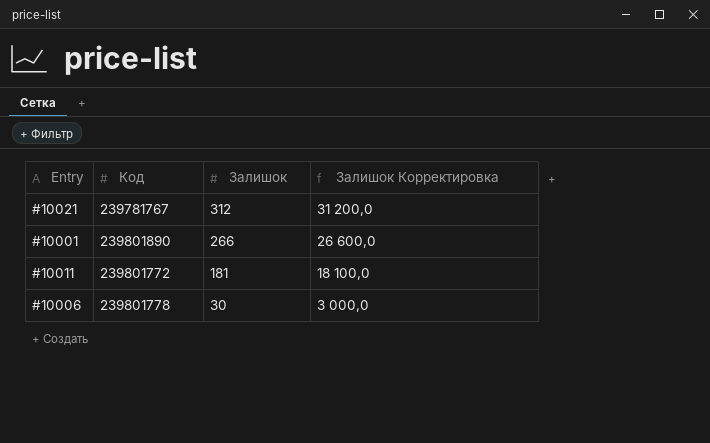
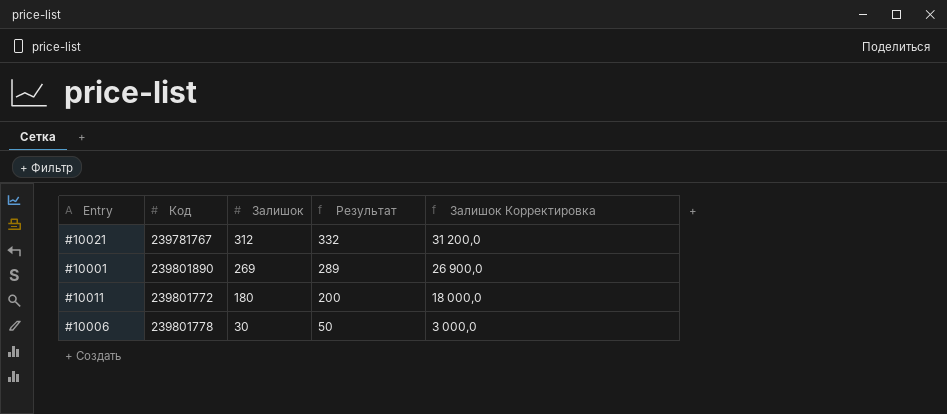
column Результат | formula: none -> [Залишок] + 20
#10001 | Залишок: 266 -> 269
#10001 | Залишок Корректировка: 26 600,0 -> 26 900,0
#10011 | Залишок: 181 -> 180
#10011 | Залишок Корректировка: 18 100,0 -> 18 000,0

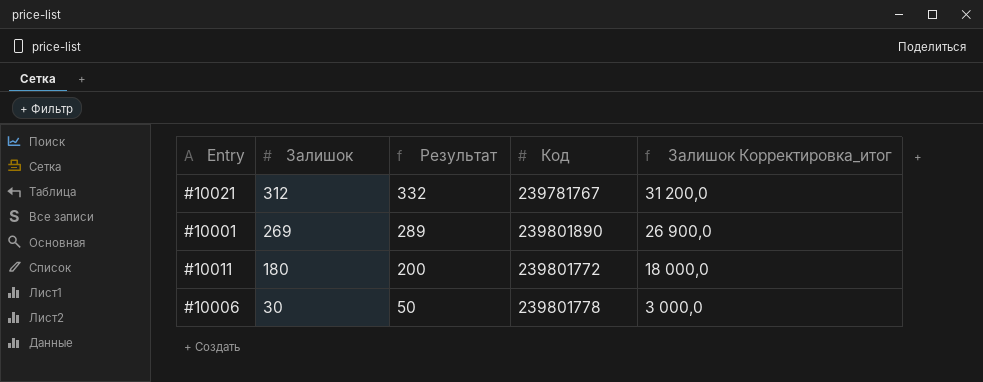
column Код | position: 2 -> 4
column name: Залишок Корректировка -> Залишок Корректировка_итог

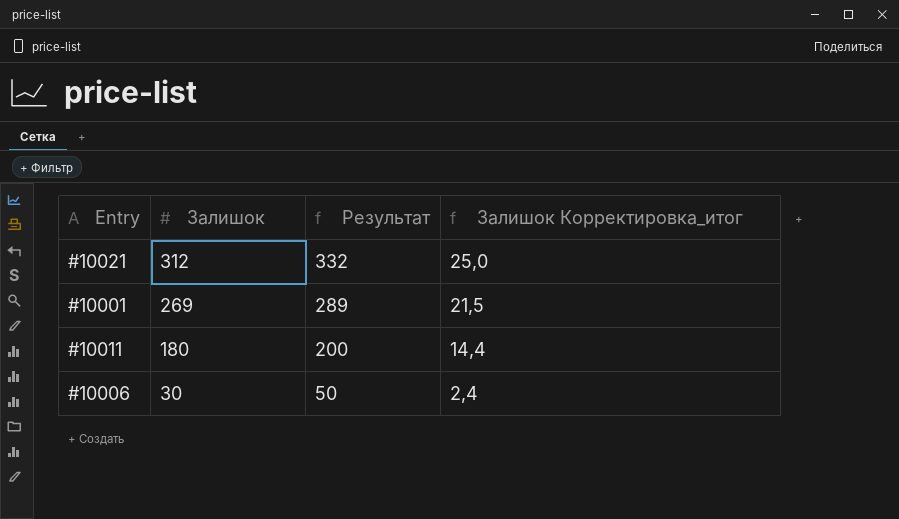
column Код | position: 4 -> none
column Залишок Корректировка_итог | formula: [Залишок] * 100 -> [Залишок] * 0,08

